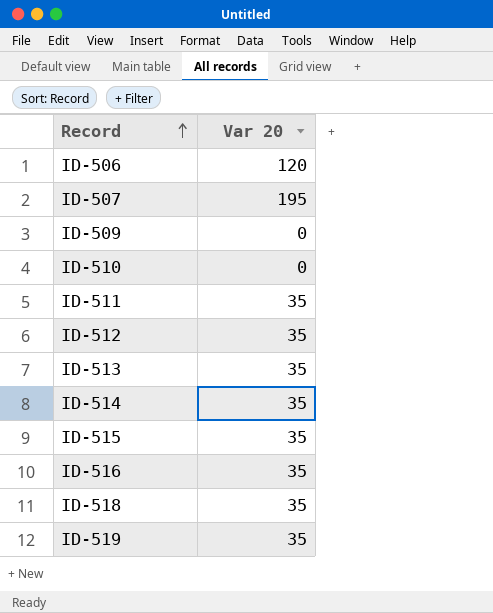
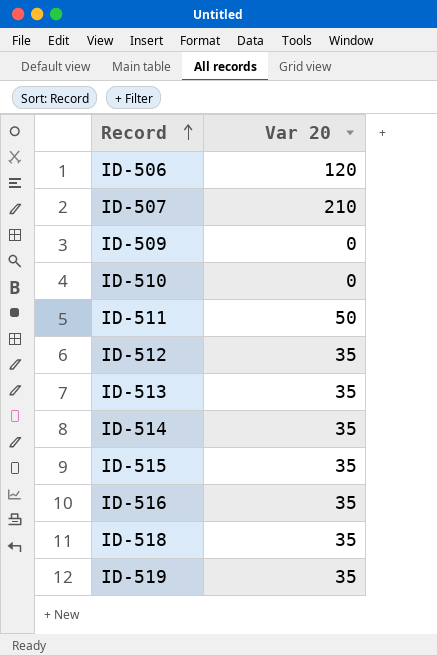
ID-507 | Var 20: 195 -> 210
ID-511 | Var 20: 35 -> 50

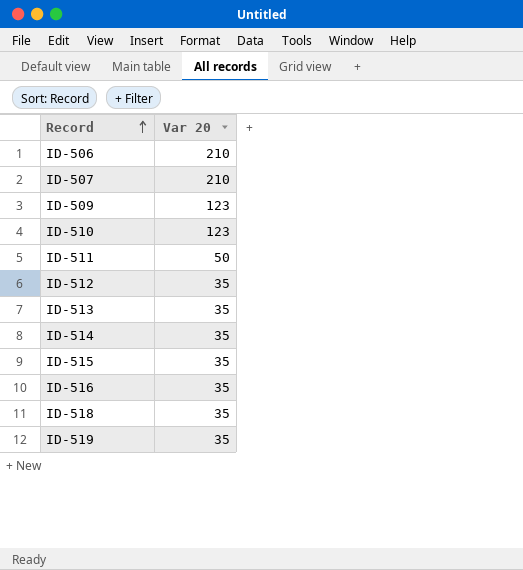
ID-506 | Var 20: 120 -> 210
ID-509 | Var 20: 0 -> 123
ID-510 | Var 20: 0 -> 123

